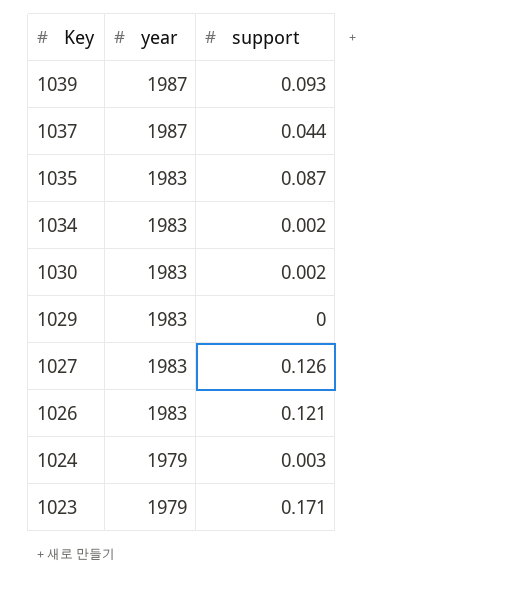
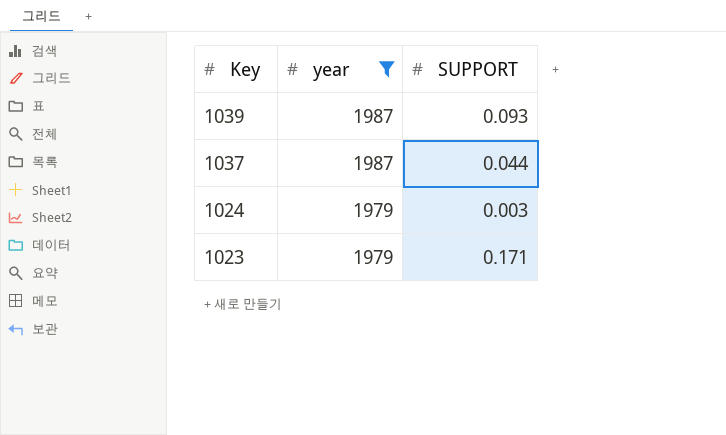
filter: none -> year != 1983
column name: support -> SUPPORT

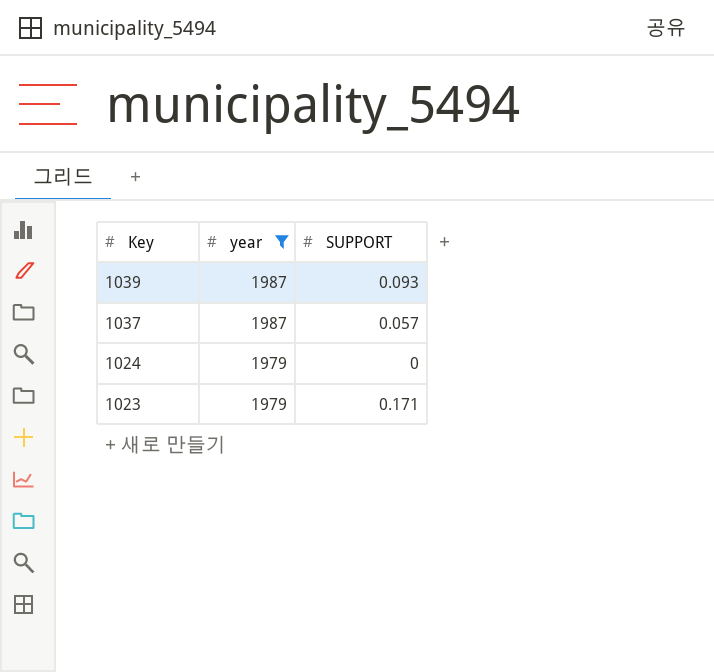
1037 | SUPPORT: 0.044 -> 0.057
1024 | SUPPORT: 0.003 -> 0

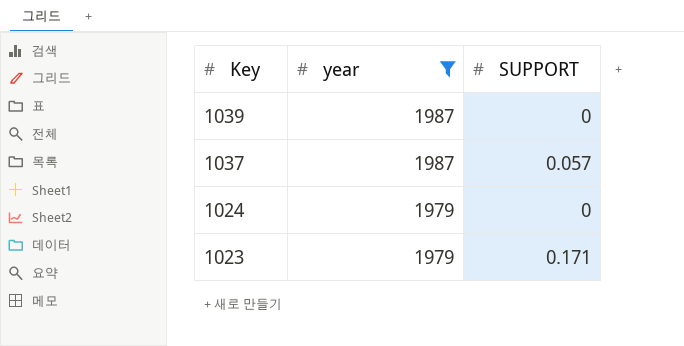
1039 | SUPPORT: 0.093 -> 0

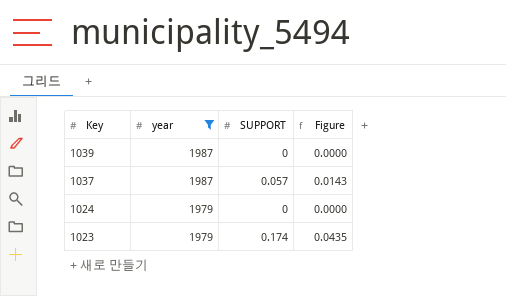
column Figure | formula: none -> [SUPPORT] * 0.25
1023 | SUPPORT: 0.171 -> 0.174

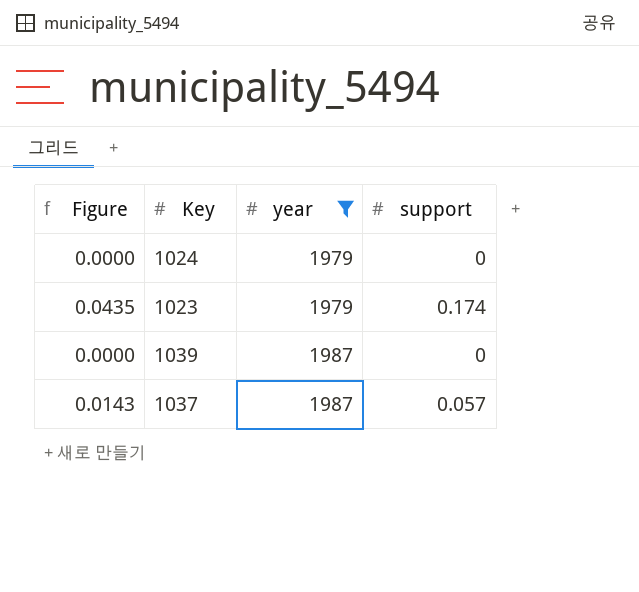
row order: Key descending -> year ascending
column Figure | position: 4 -> 1
column name: SUPPORT -> support

